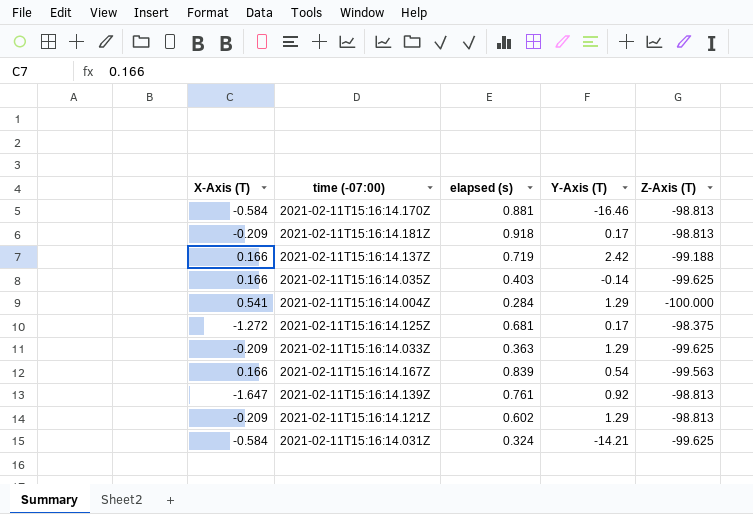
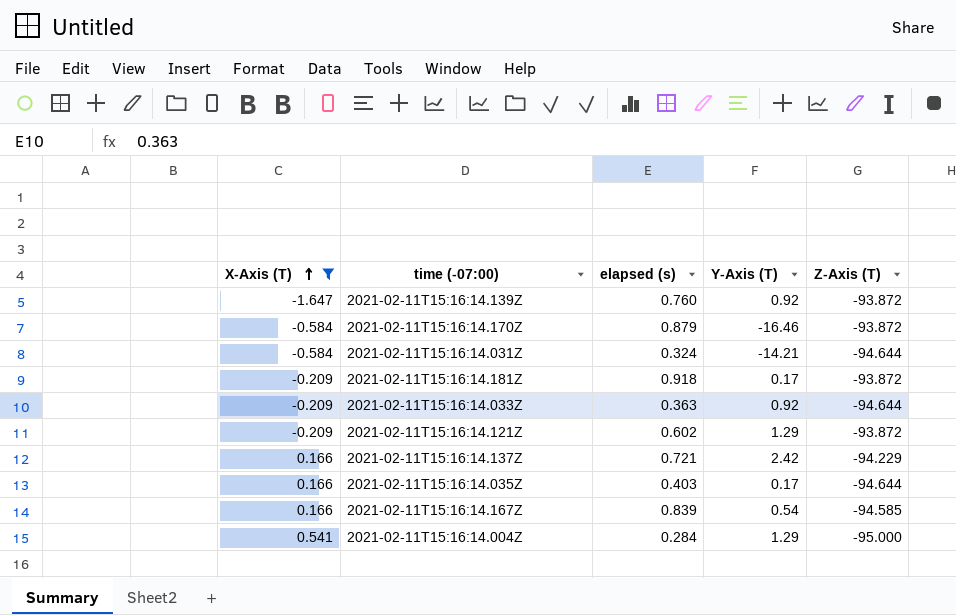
filter: none -> X-Axis (T) != -1.272
row order: none -> X-Axis (T) ascending
2021-02-11T15:16:14.139Z | elapsed (s): 0.761 -> 0.760
2021-02-11T15:16:14.139Z | Z-Axis (T): -98.813 -> -93.872
2021-02-11T15:16:14.170Z | elapsed (s): 0.881 -> 0.879
2021-02-11T15:16:14.170Z | Z-Axis (T): -98.813 -> -93.872
2021-02-11T15:16:14.031Z | Z-Axis (T): -99.625 -> -94.644
2021-02-11T15:16:14.181Z | Z-Axis (T): -98.813 -> -93.872
2021-02-11T15:16:14.033Z | Y-Axis (T): 1.29 -> 0.92
2021-02-11T15:16:14.033Z | Z-Axis (T): -99.625 -> -94.644
2021-02-11T15:16:14.121Z | Z-Axis (T): -98.813 -> -93.872
2021-02-11T15:16:14.137Z | elapsed (s): 0.719 -> 0.721
2021-02-11T15:16:14.137Z | Z-Axis (T): -99.188 -> -94.229
2021-02-11T15:16:14.035Z | Y-Axis (T): -0.14 -> 0.17
2021-02-11T15:16:14.035Z | Z-Axis (T): -99.625 -> -94.644
2021-02-11T15:16:14.167Z | Z-Axis (T): -99.563 -> -94.585
2021-02-11T15:16:14.004Z | Z-Axis (T): -100.000 -> -95.000

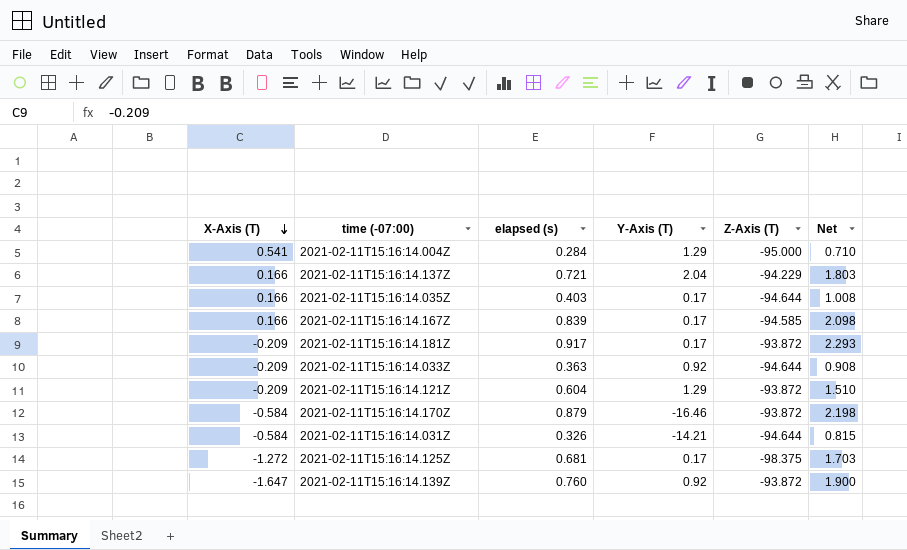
filter: X-Axis (T) != -1.272 -> none
row order: X-Axis (T) ascending -> X-Axis (T) descending
column Net | formula: none -> [elapsed (s)] * 2.5
2021-02-11T15:16:14.137Z | Y-Axis (T): 2.42 -> 2.04
2021-02-11T15:16:14.167Z | Y-Axis (T): 0.54 -> 0.17
2021-02-11T15:16:14.181Z | elapsed (s): 0.918 -> 0.917
2021-02-11T15:16:14.121Z | elapsed (s): 0.602 -> 0.604
2021-02-11T15:16:14.031Z | elapsed (s): 0.324 -> 0.326

